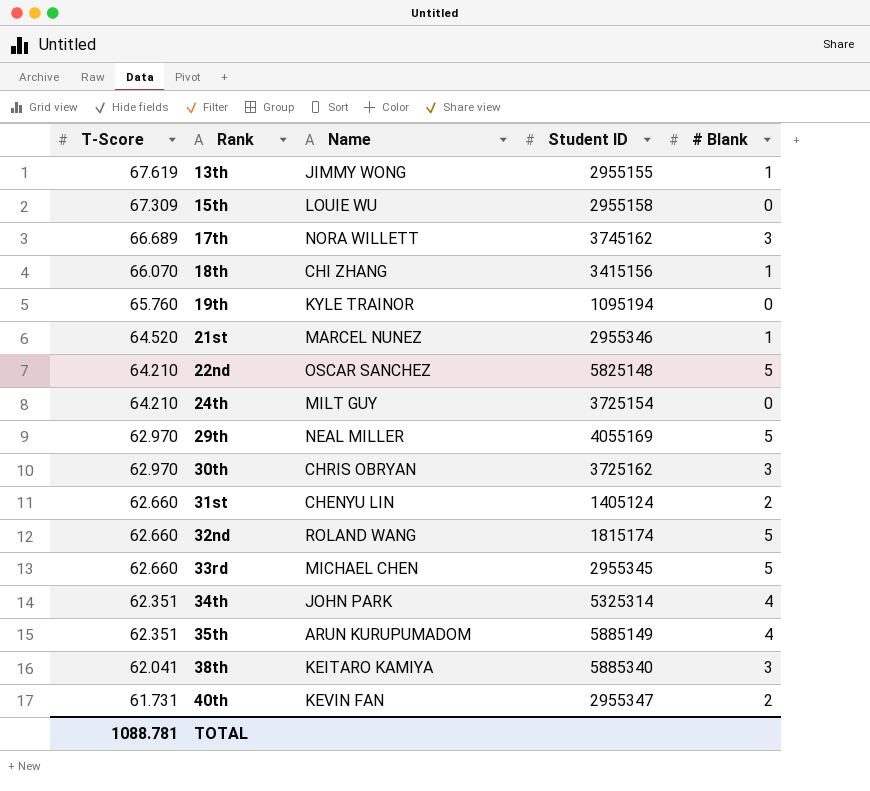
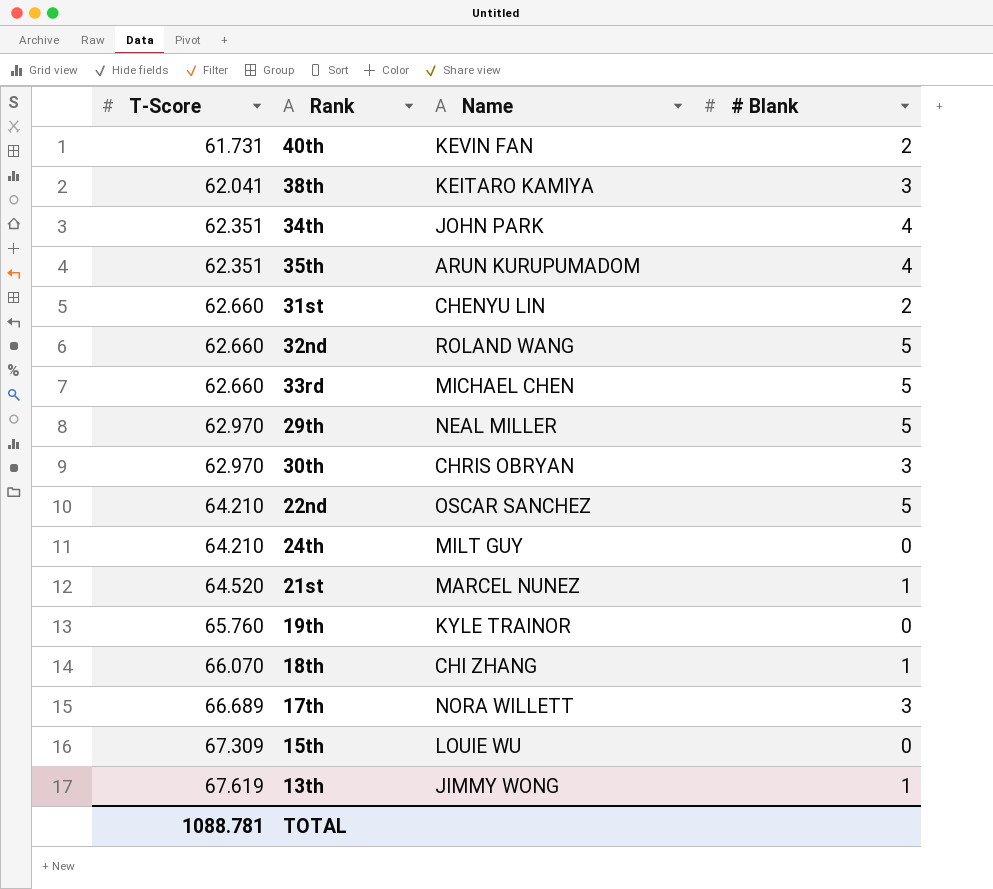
row order: T-Score descending -> T-Score ascending
column Student ID | position: 4 -> none

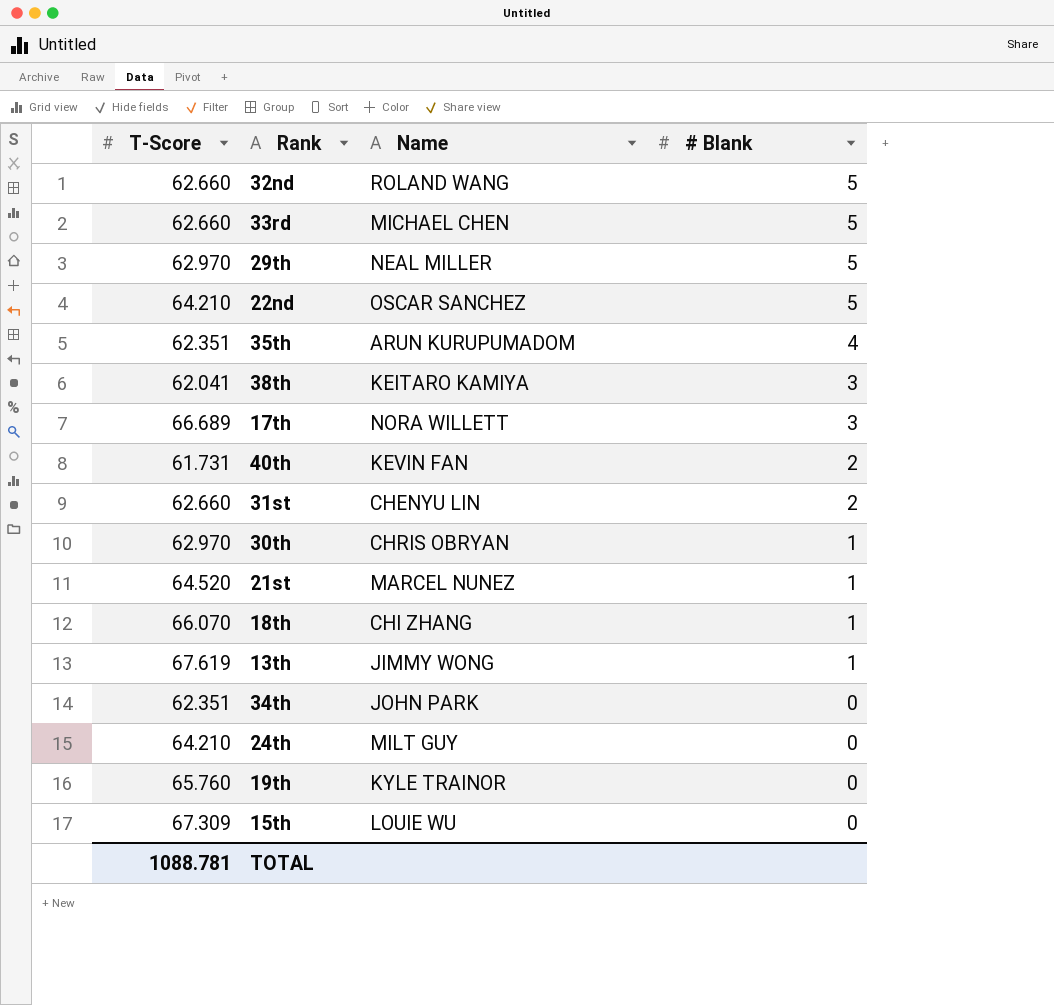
row order: T-Score ascending -> # Blank descending
30th | # Blank: 3 -> 1
34th | # Blank: 4 -> 0

